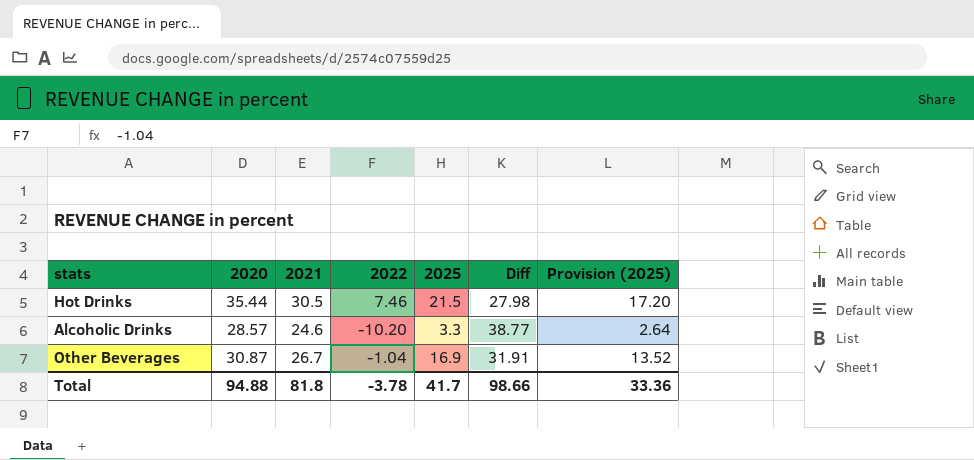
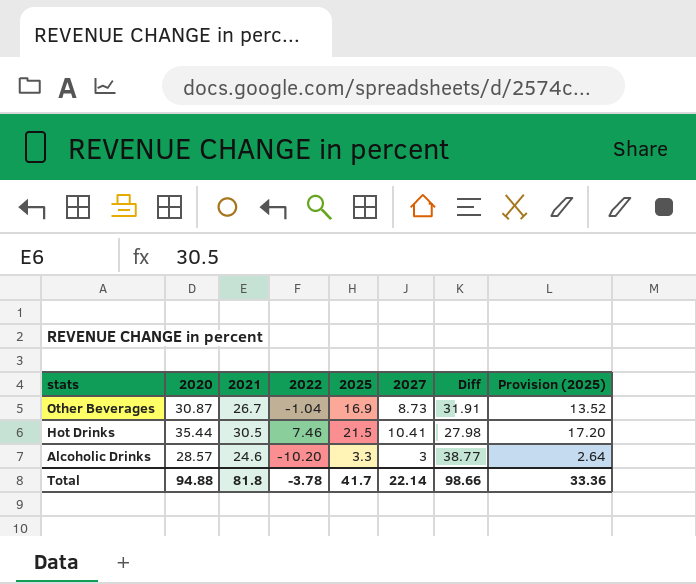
row order: none -> stats descending
column 2027 | position: none -> 6

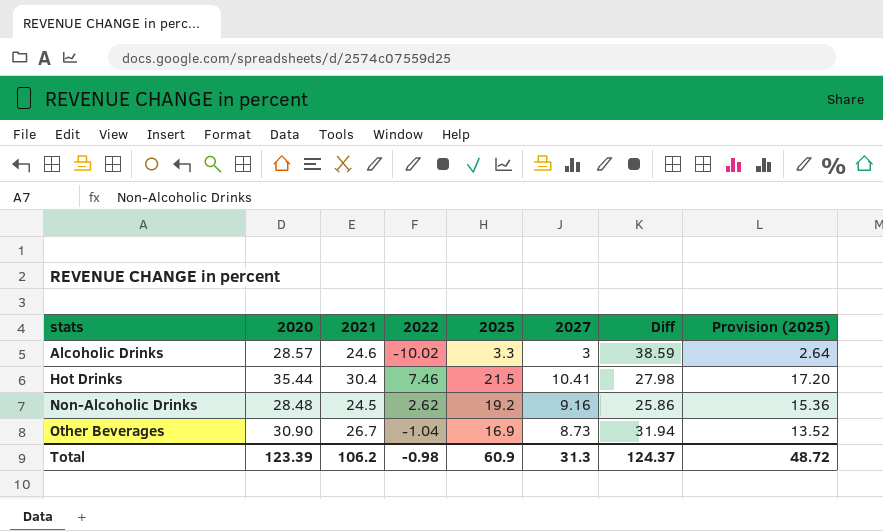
row order: stats descending -> stats ascending
Alcoholic Drinks | 2022: -10.20 -> -10.02
Alcoholic Drinks | Diff: 38.77 -> 38.59
Hot Drinks | 2021: 30.5 -> 30.4
row Non-Alcoholic Drinks: none -> 28.48 | 24.5 | 2.62 | 19.2 | 9.16 | 25.86 | 15.36
Other Beverages | 2020: 30.87 -> 30.90
Other Beverages | Diff: 31.91 -> 31.94
Total | 2020: 94.88 -> 123.39
Total | 2021: 81.8 -> 106.2
Total | 2022: -3.78 -> -0.98
Total | 2025: 41.7 -> 60.9
Total | 2027: 22.14 -> 31.3
Total | Diff: 98.66 -> 124.37
Total | Provision (2025): 33.36 -> 48.72

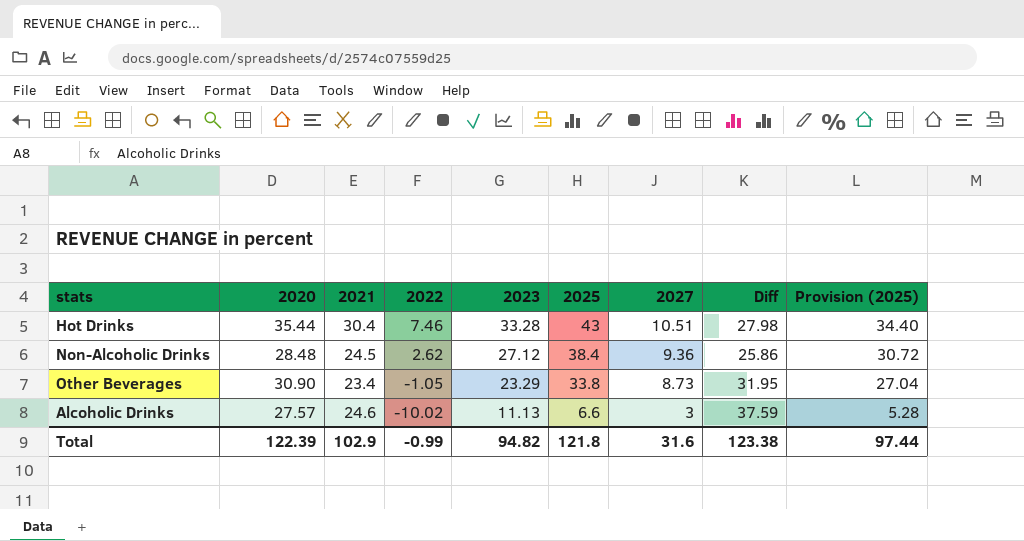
row order: stats ascending -> 2022 descending
column 2023 | position: none -> 5
Hot Drinks | 2025: 21.5 -> 43
Hot Drinks | 2027: 10.41 -> 10.51
Hot Drinks | Provision (2025): 17.20 -> 34.40
Non-Alcoholic Drinks | 2025: 19.2 -> 38.4
Non-Alcoholic Drinks | 2027: 9.16 -> 9.36
Non-Alcoholic Drinks | Provision (2025): 15.36 -> 30.72
Other Beverages | 2021: 26.7 -> 23.4
Other Beverages | 2022: -1.04 -> -1.05
Other Beverages | 2025: 16.9 -> 33.8
Other Beverages | Diff: 31.94 -> 31.95
Other Beverages | Provision (2025): 13.52 -> 27.04
Alcoholic Drinks | 2020: 28.57 -> 27.57
Alcoholic Drinks | 2025: 3.3 -> 6.6
Alcoholic Drinks | Diff: 38.59 -> 37.59
Alcoholic Drinks | Provision (2025): 2.64 -> 5.28
Total | 2020: 123.39 -> 122.39
Total | 2021: 106.2 -> 102.9
Total | 2022: -0.98 -> -0.99
Total | 2025: 60.9 -> 121.8
Total | 2027: 31.3 -> 31.6
Total | Diff: 124.37 -> 123.38
Total | Provision (2025): 48.72 -> 97.44

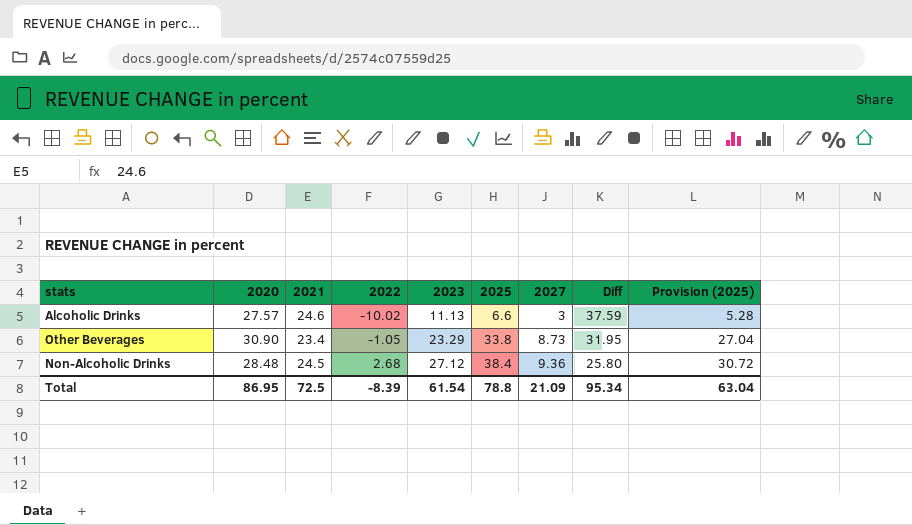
row order: 2022 descending -> 2022 ascending
row Hot Drinks: 35.44 | 30.4 | 7.46 | 33.28 | 43 | 10.51 | 27.98 | 34.40 -> none
Non-Alcoholic Drinks | 2022: 2.62 -> 2.68
Non-Alcoholic Drinks | Diff: 25.86 -> 25.80
Total | 2020: 122.39 -> 86.95
Total | 2021: 102.9 -> 72.5
Total | 2022: -0.99 -> -8.39
Total | 2023: 94.82 -> 61.54
Total | 2025: 121.8 -> 78.8
Total | 2027: 31.6 -> 21.09
Total | Diff: 123.38 -> 95.34
Total | Provision (2025): 97.44 -> 63.04

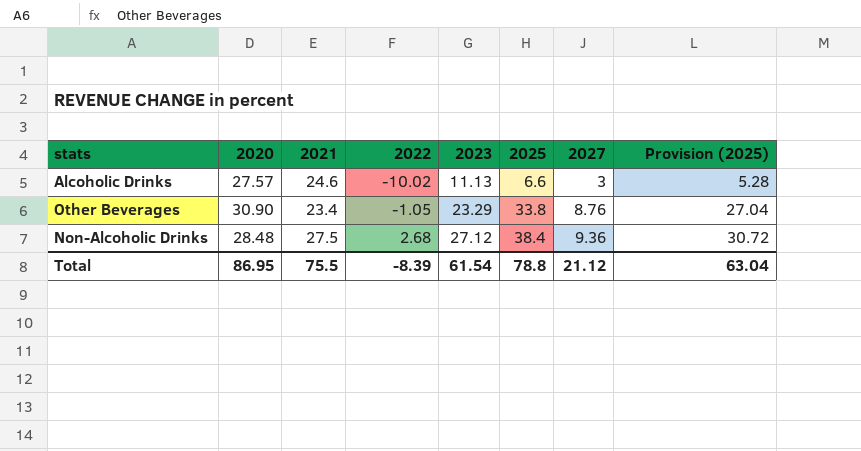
column Diff | formula: [2020] - [2022] -> none
Other Beverages | 2027: 8.73 -> 8.76
Non-Alcoholic Drinks | 2021: 24.5 -> 27.5
Total | 2021: 72.5 -> 75.5
Total | 2027: 21.09 -> 21.12

